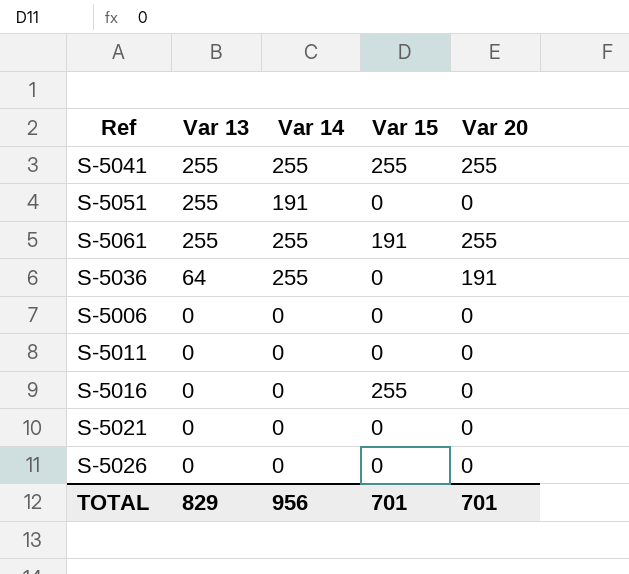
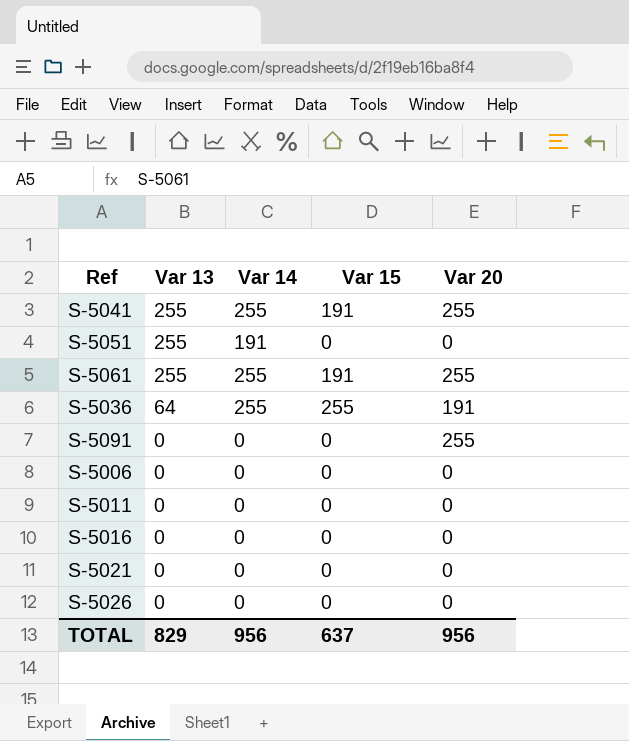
S-5041 | Var 15: 255 -> 191
S-5036 | Var 15: 0 -> 255
row S-5091: none -> 0 | 0 | 0 | 255
S-5016 | Var 15: 255 -> 0
TOTAL | Var 15: 701 -> 637
TOTAL | Var 20: 701 -> 956

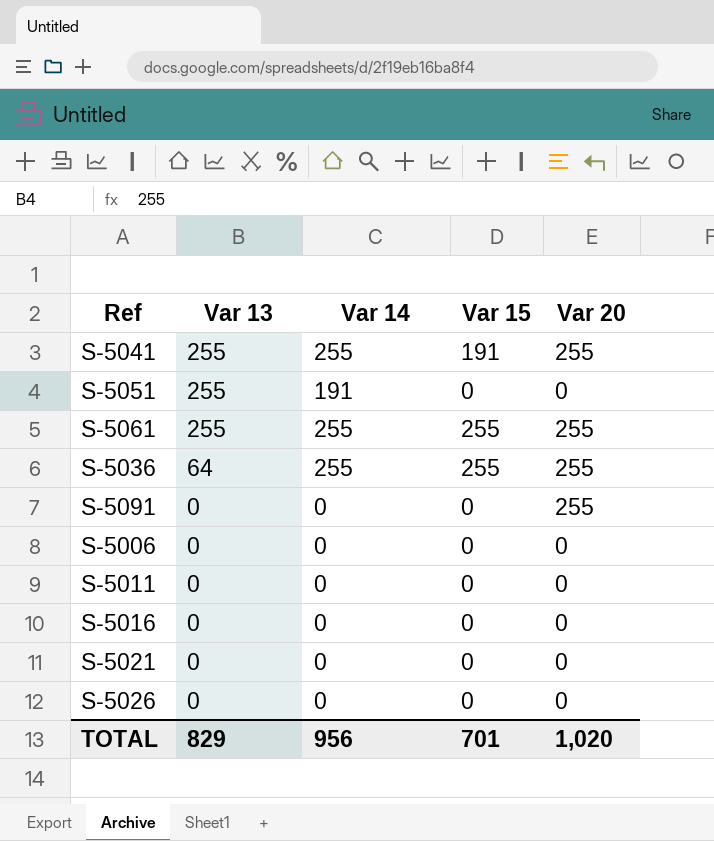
S-5061 | Var 15: 191 -> 255
S-5036 | Var 20: 191 -> 255
TOTAL | Var 15: 637 -> 701
TOTAL | Var 20: 956 -> 1,020

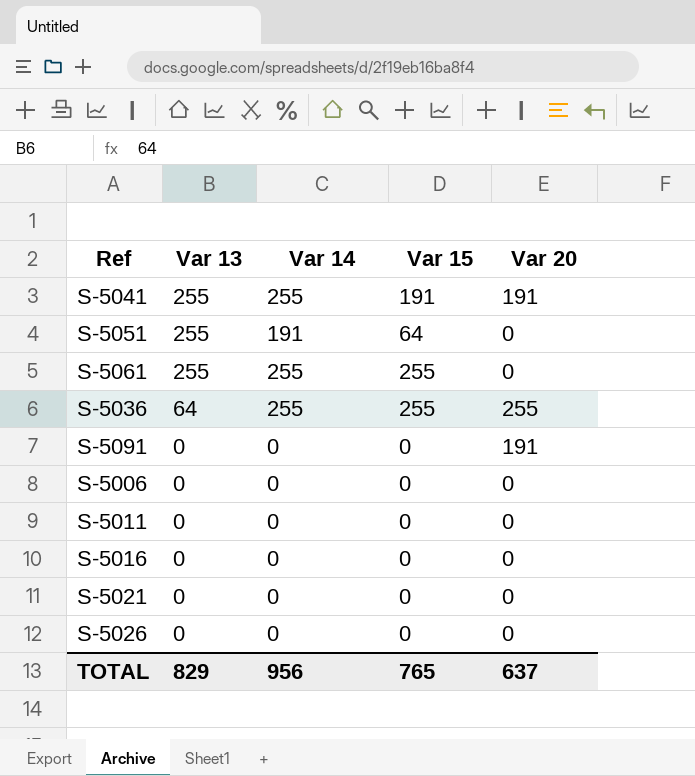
S-5041 | Var 20: 255 -> 191
S-5051 | Var 15: 0 -> 64
S-5061 | Var 20: 255 -> 0
S-5091 | Var 20: 255 -> 191
TOTAL | Var 15: 701 -> 765
TOTAL | Var 20: 1,020 -> 637

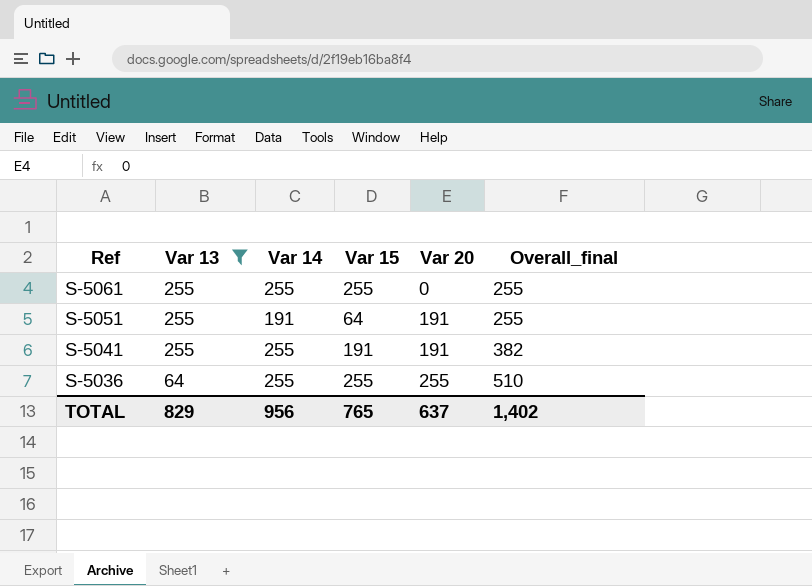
filter: none -> Var 13 != 0
row order: Var 13 descending -> Ref descending
column Overall_final | formula: none -> [Var 15] + [Var 20]
S-5051 | Var 20: 0 -> 191

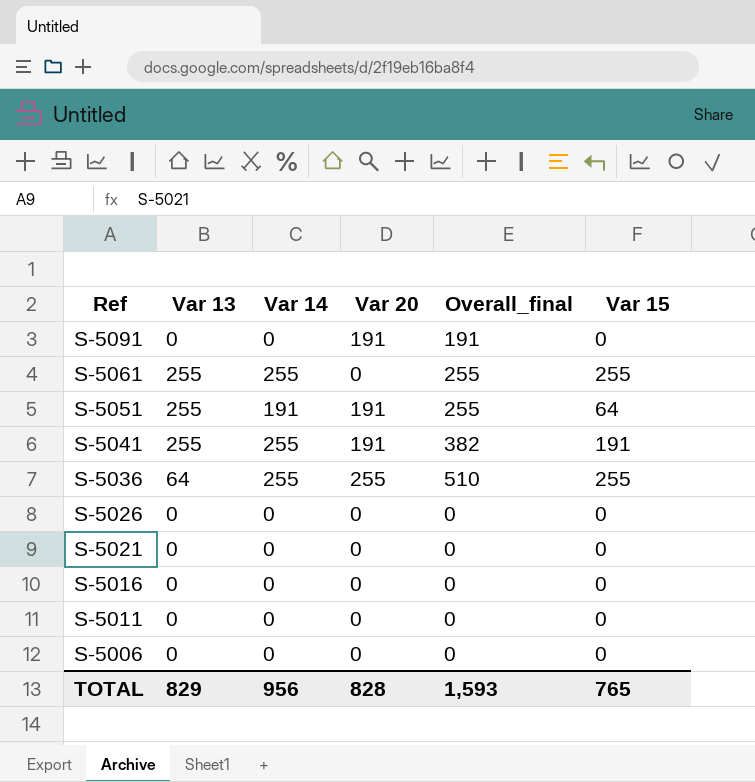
filter: Var 13 != 0 -> none
column Var 15 | position: 4 -> 6
TOTAL | Var 20: 637 -> 828
TOTAL | Overall_final: 1,402 -> 1,593

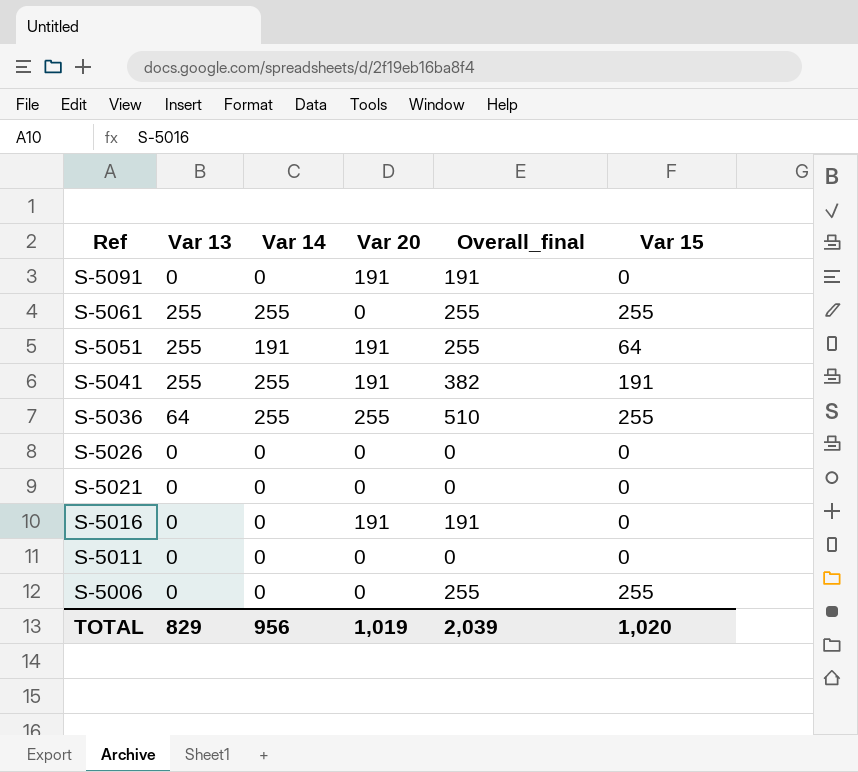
S-5016 | Var 20: 0 -> 191
S-5016 | Overall_final: 0 -> 191
S-5006 | Overall_final: 0 -> 255
S-5006 | Var 15: 0 -> 255
TOTAL | Var 20: 828 -> 1,019
TOTAL | Overall_final: 1,593 -> 2,039
TOTAL | Var 15: 765 -> 1,020

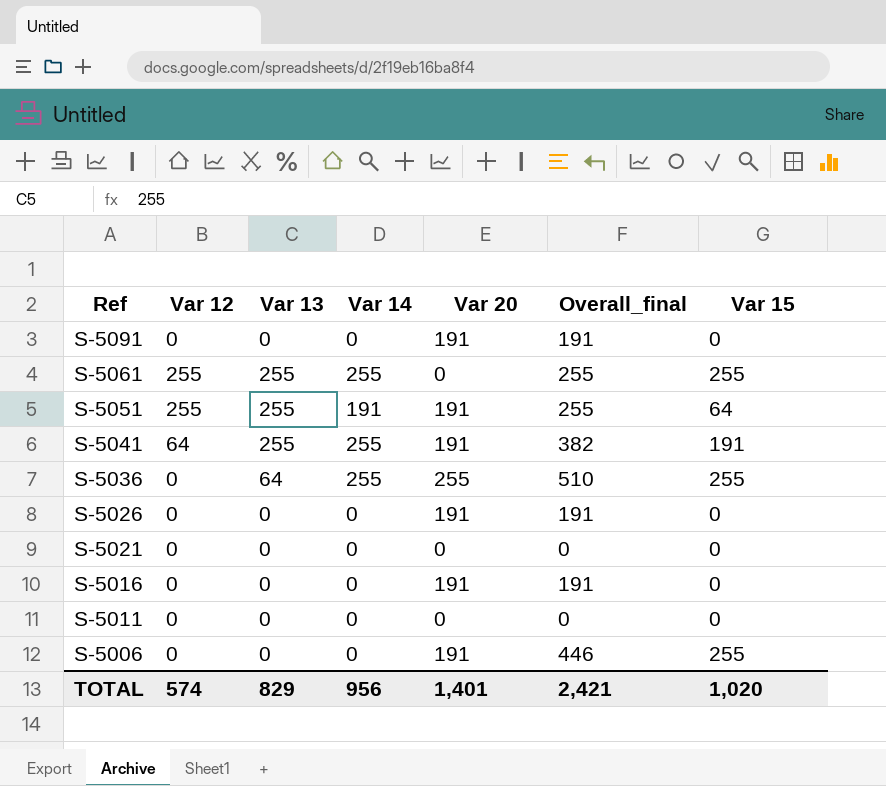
column Var 12 | position: none -> 2
S-5026 | Var 20: 0 -> 191
S-5026 | Overall_final: 0 -> 191
S-5006 | Var 20: 0 -> 191
S-5006 | Overall_final: 255 -> 446
TOTAL | Var 20: 1,019 -> 1,401
TOTAL | Overall_final: 2,039 -> 2,421

